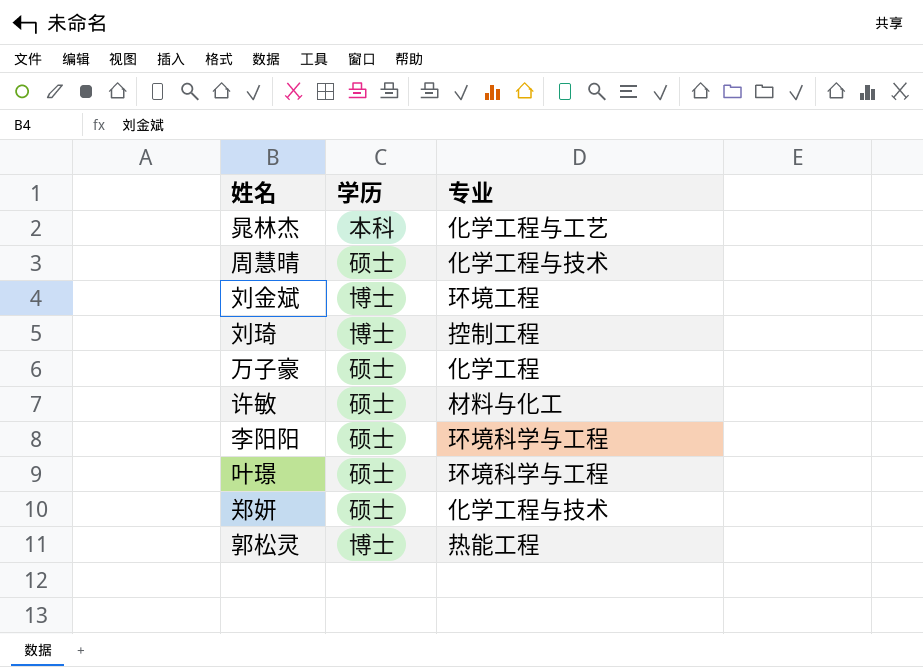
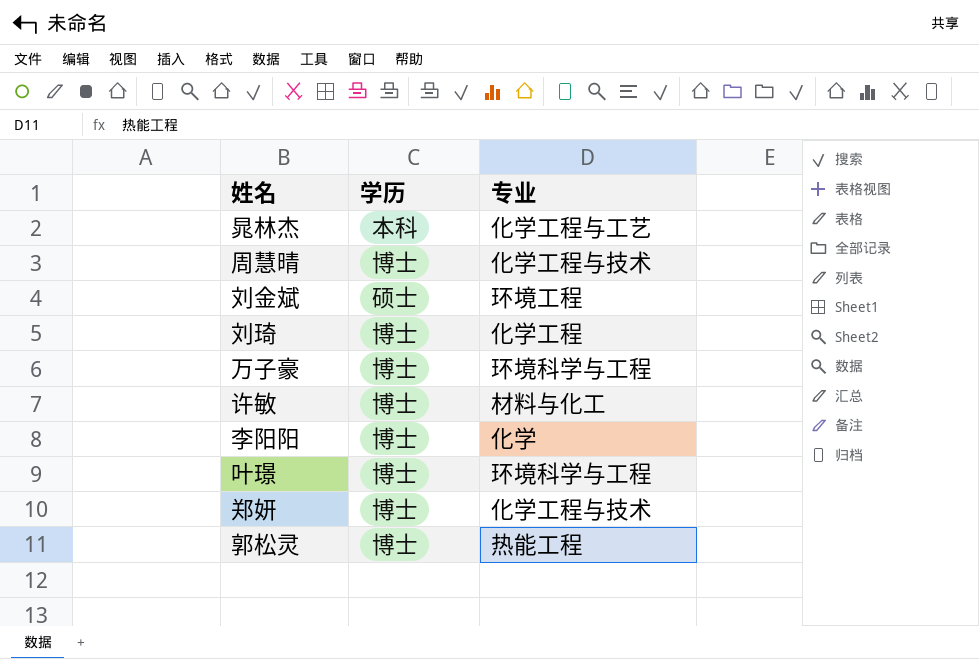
周慧晴 | 学历: 硕士 -> 博士
刘金斌 | 学历: 博士 -> 硕士
刘琦 | 专业: 控制工程 -> 化学工程
万子豪 | 学历: 硕士 -> 博士
万子豪 | 专业: 化学工程 -> 环境科学与工程
许敏 | 学历: 硕士 -> 博士
李阳阳 | 学历: 硕士 -> 博士
李阳阳 | 专业: 环境科学与工程 -> 化学
叶璟 | 学历: 硕士 -> 博士
郑妍 | 学历: 硕士 -> 博士

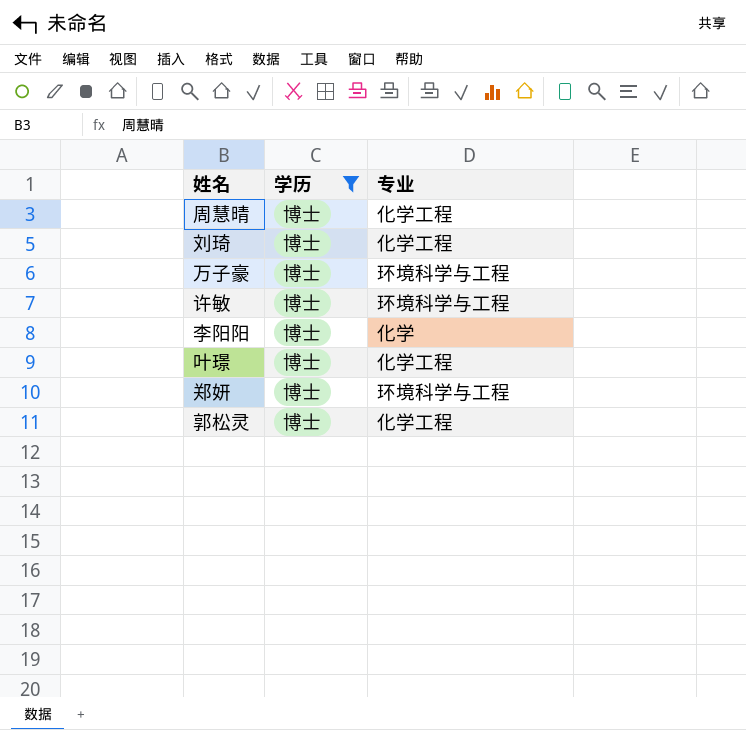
filter: none -> 学历 = 博士
周慧晴 | 专业: 化学工程与技术 -> 化学工程
许敏 | 专业: 材料与化工 -> 环境科学与工程
叶璟 | 专业: 环境科学与工程 -> 化学工程
郑妍 | 专业: 化学工程与技术 -> 环境科学与工程
郭松灵 | 专业: 热能工程 -> 化学工程

